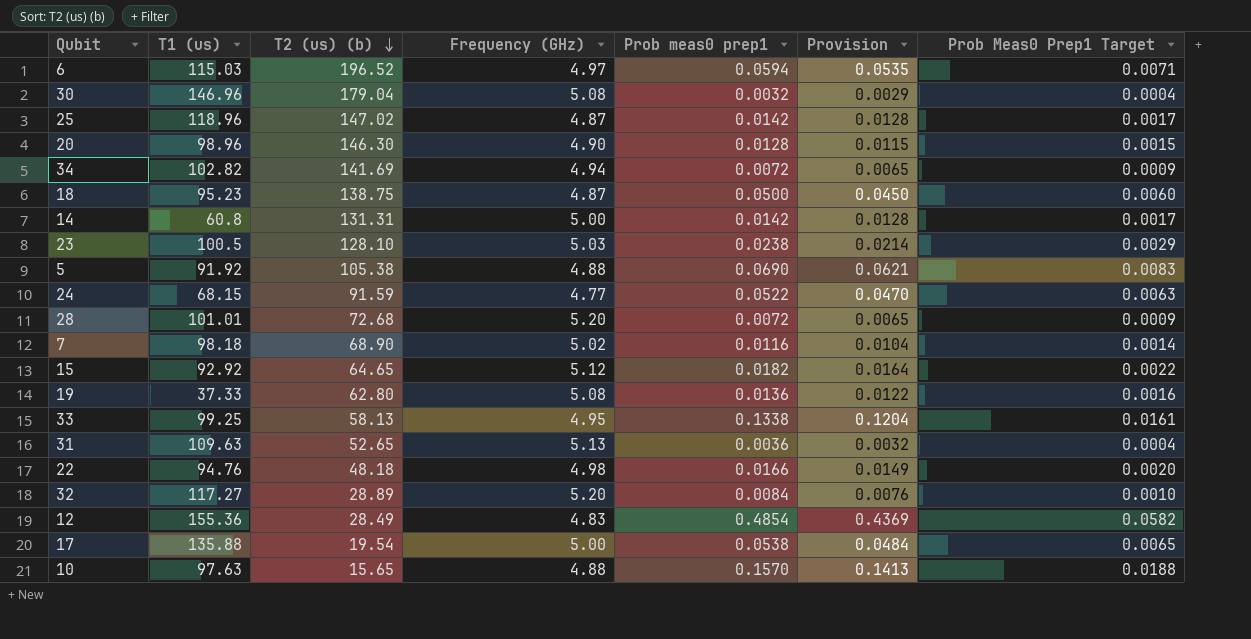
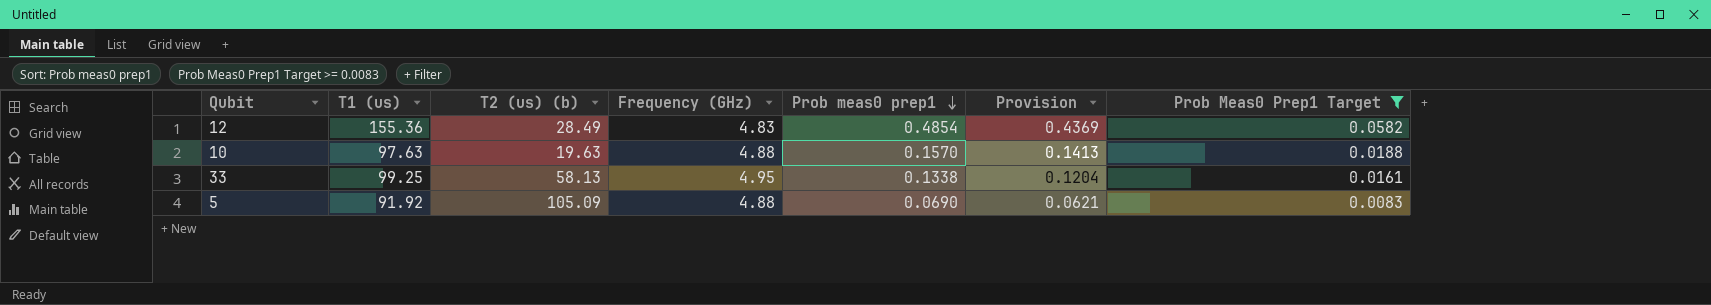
filter: none -> Prob Meas0 Prep1 Target >= 0.0083
row order: T2 (us) (b) descending -> Prob meas0 prep1 descending
10 | T2 (us) (b): 15.65 -> 19.63
5 | T2 (us) (b): 105.38 -> 105.09

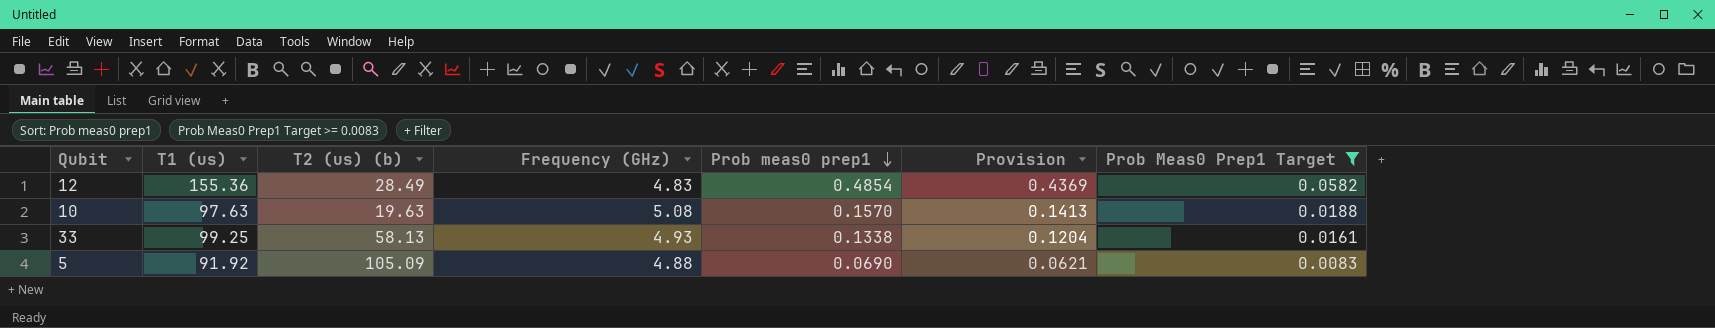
10 | Frequency (GHz): 4.88 -> 5.08
33 | Frequency (GHz): 4.95 -> 4.93

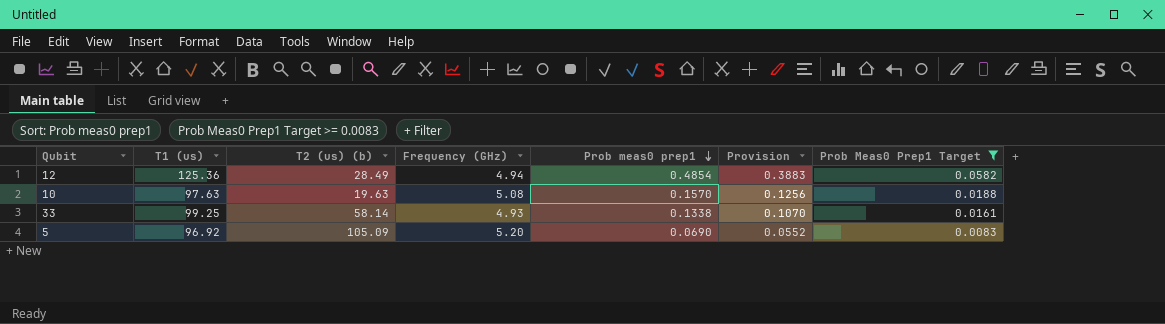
column Provision | formula: [Prob meas0 prep1] * 0.9 -> [Prob meas0 prep1] * 0.8
12 | T1 (us): 155.36 -> 125.36
12 | Frequency (GHz): 4.83 -> 4.94
33 | T2 (us) (b): 58.13 -> 58.14
5 | T1 (us): 91.92 -> 96.92
5 | Frequency (GHz): 4.88 -> 5.20

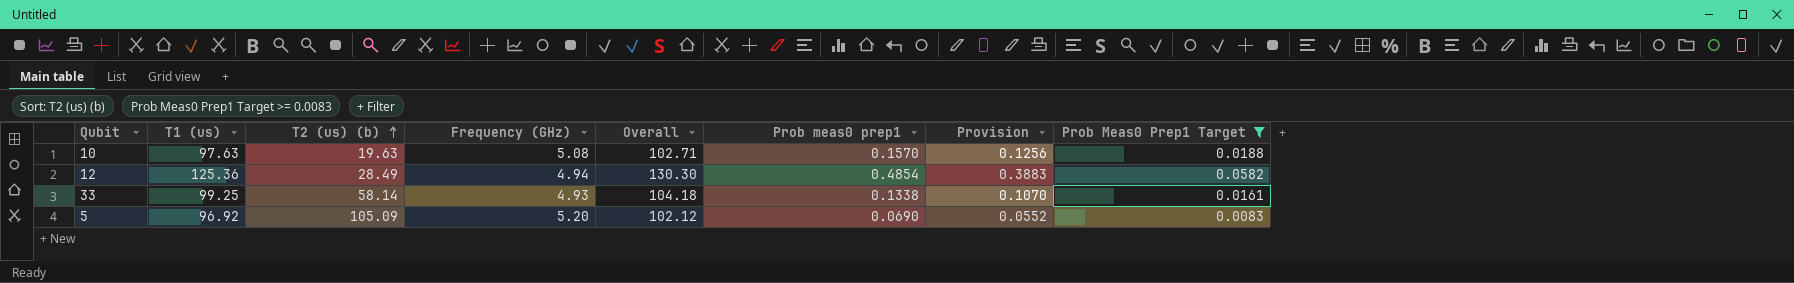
row order: Prob meas0 prep1 descending -> T2 (us) (b) ascending
column Overall | formula: none -> [T1 (us)] + [Frequency (GHz)]

